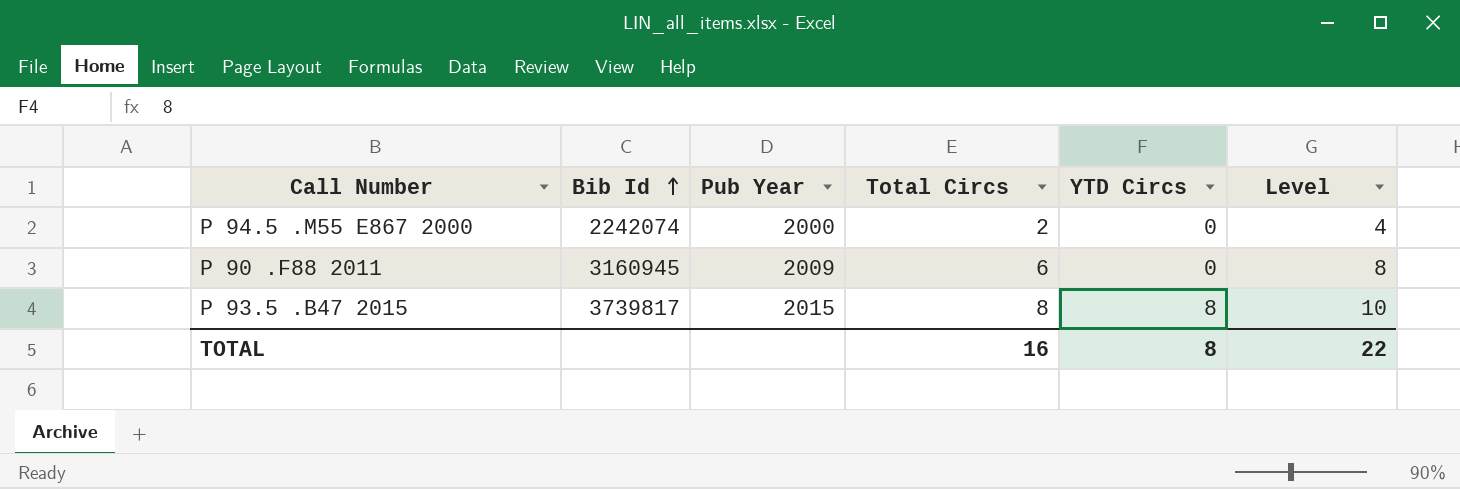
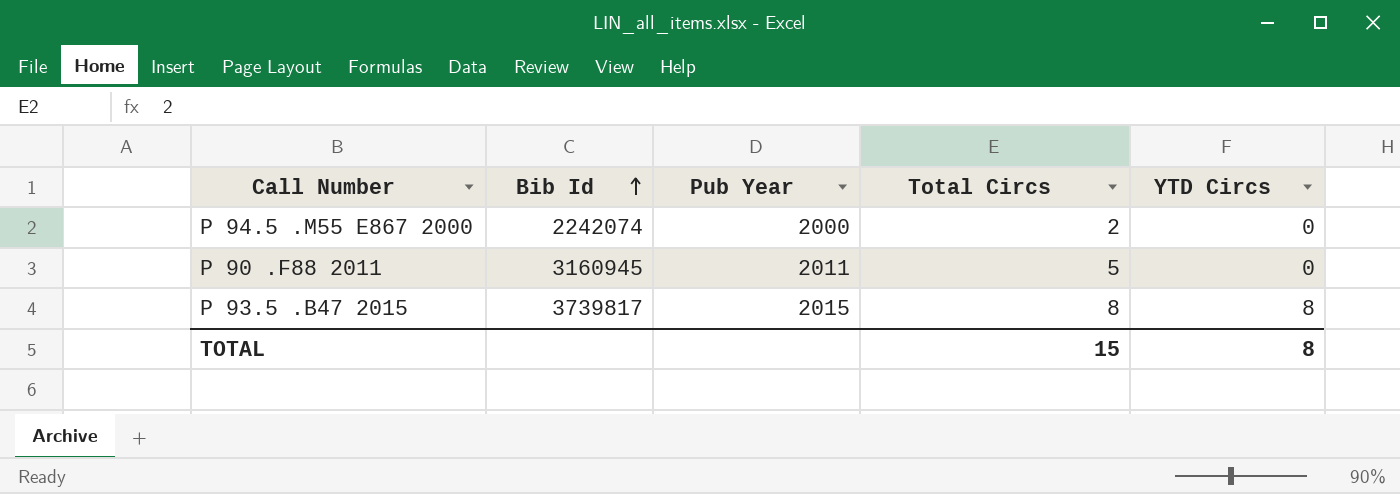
column Level | formula: [Total Circs] + 2 -> none
P 90 .F88 2011 | Pub Year: 2009 -> 2011
P 90 .F88 2011 | Total Circs: 6 -> 5
TOTAL | Total Circs: 16 -> 15

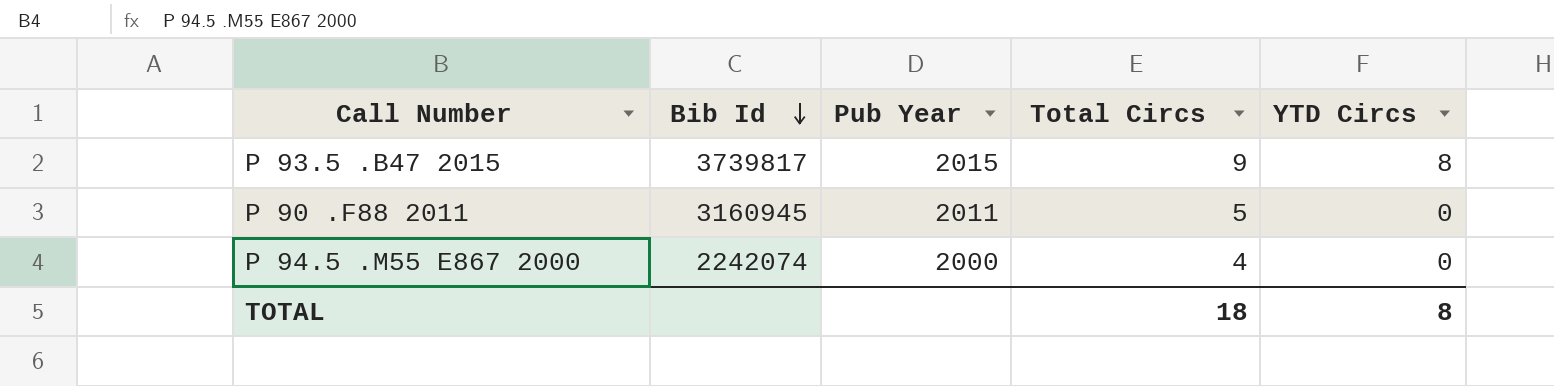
row order: Bib Id ascending -> Bib Id descending
P 93.5 .B47 2015 | Total Circs: 8 -> 9
P 94.5 .M55 E867 2000 | Total Circs: 2 -> 4
TOTAL | Total Circs: 15 -> 18

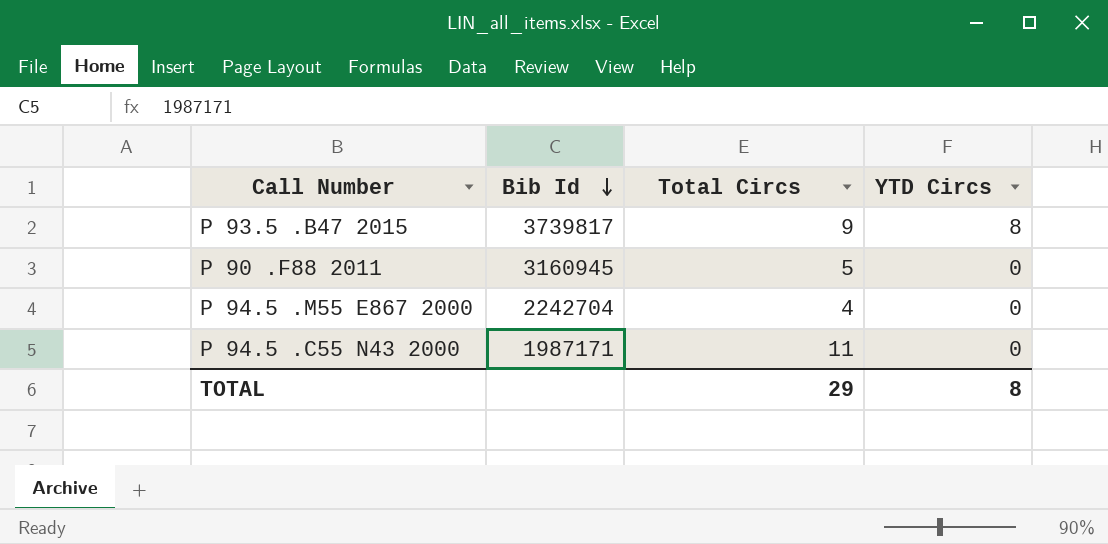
column Pub Year | position: 3 -> none
P 94.5 .M55 E867 2000 | Bib Id: 2242074 -> 2242704
row P 94.5 .C55 N43 2000: none -> 1987171 | 11 | 0
TOTAL | Total Circs: 18 -> 29

